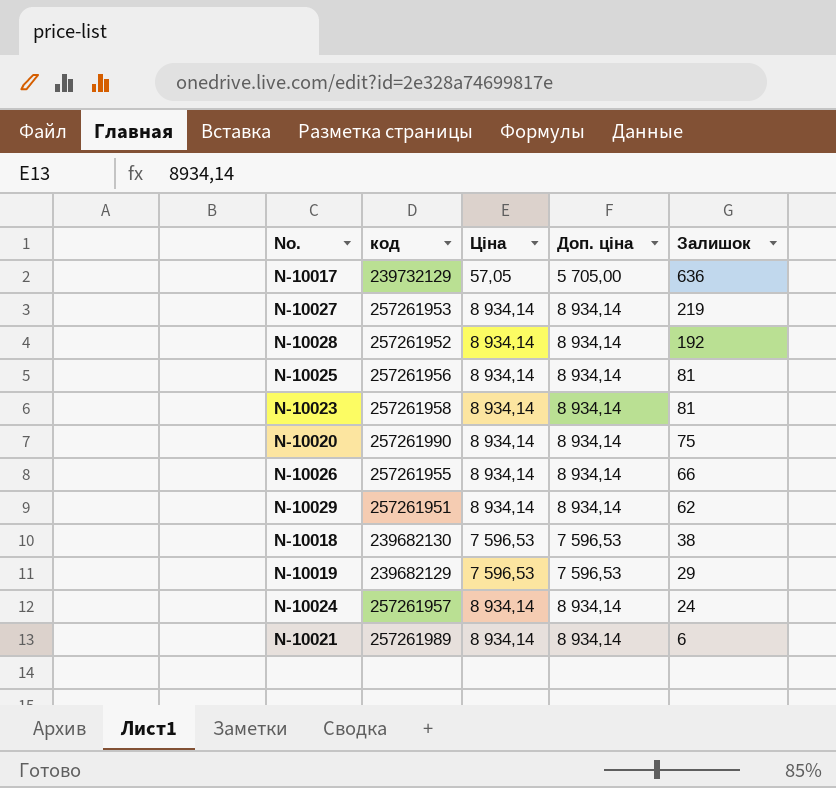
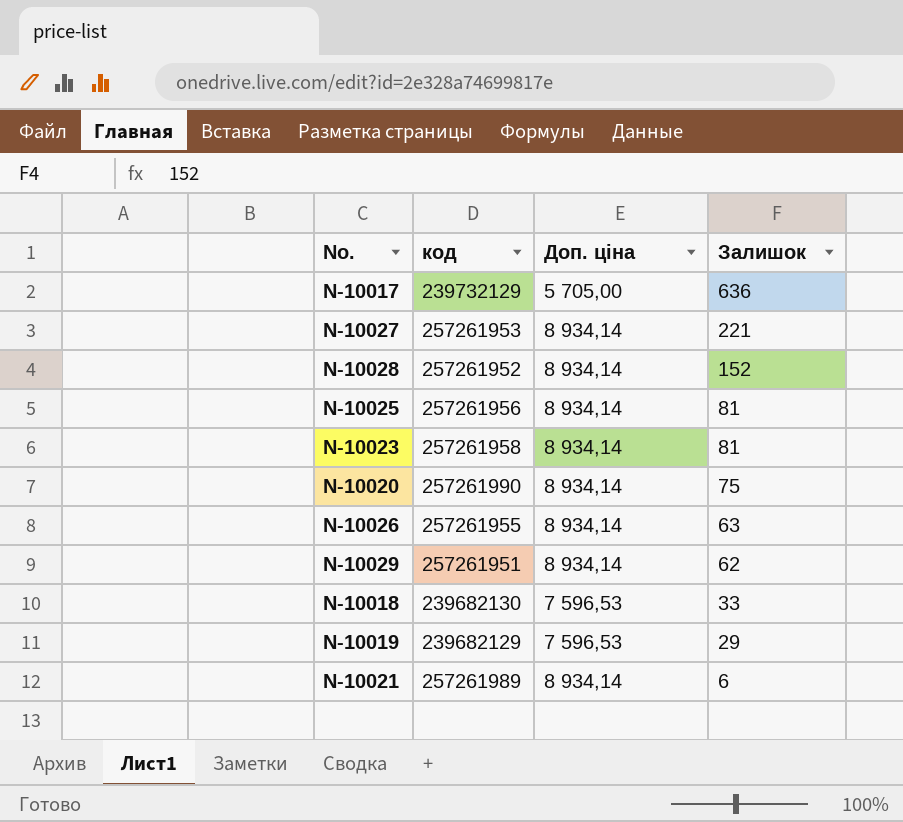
column Ціна | position: 3 -> none
row N-10024: 257261957 | 8 934,14 | 8 934,14 | 24 -> none
N-10027 | Залишок: 219 -> 221
N-10028 | Залишок: 192 -> 152
N-10026 | Залишок: 66 -> 63
N-10018 | Залишок: 38 -> 33

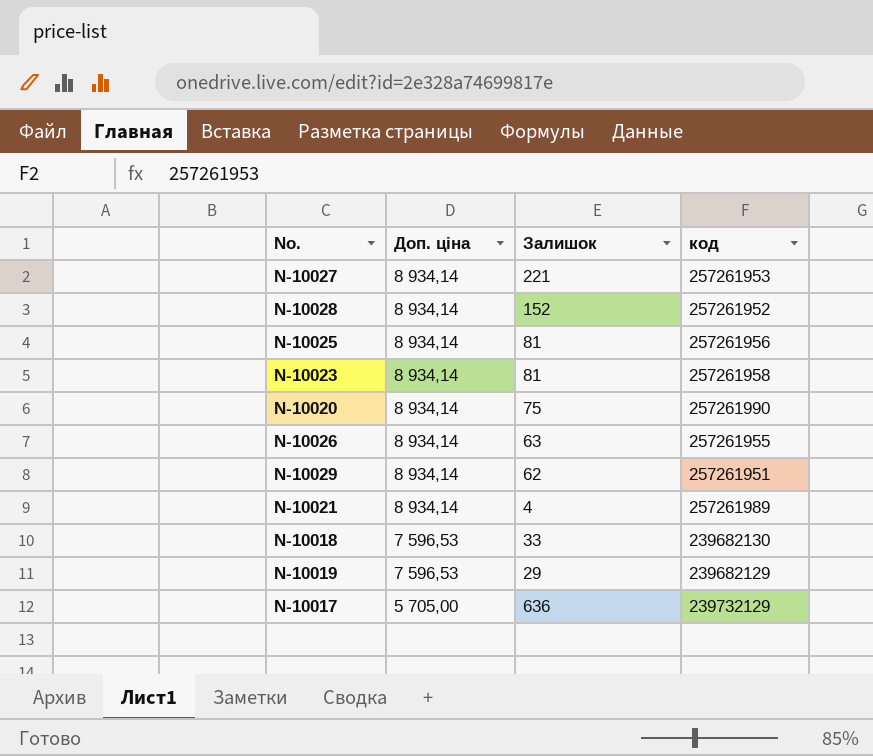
row order: Залишок descending -> Доп. ціна descending
column код | position: 2 -> 4
N-10021 | Залишок: 6 -> 4

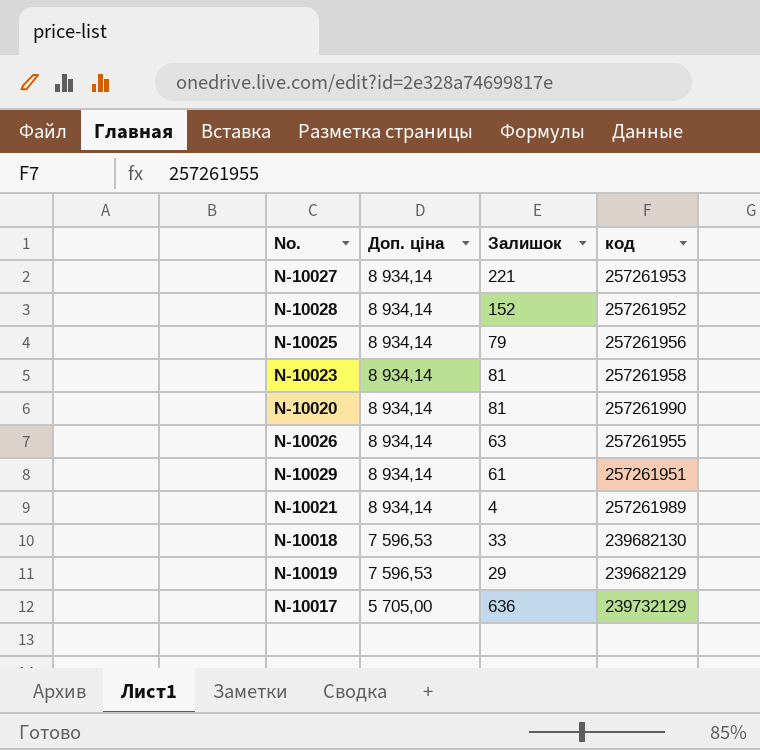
N-10025 | Залишок: 81 -> 79
N-10020 | Залишок: 75 -> 81
N-10029 | Залишок: 62 -> 61

